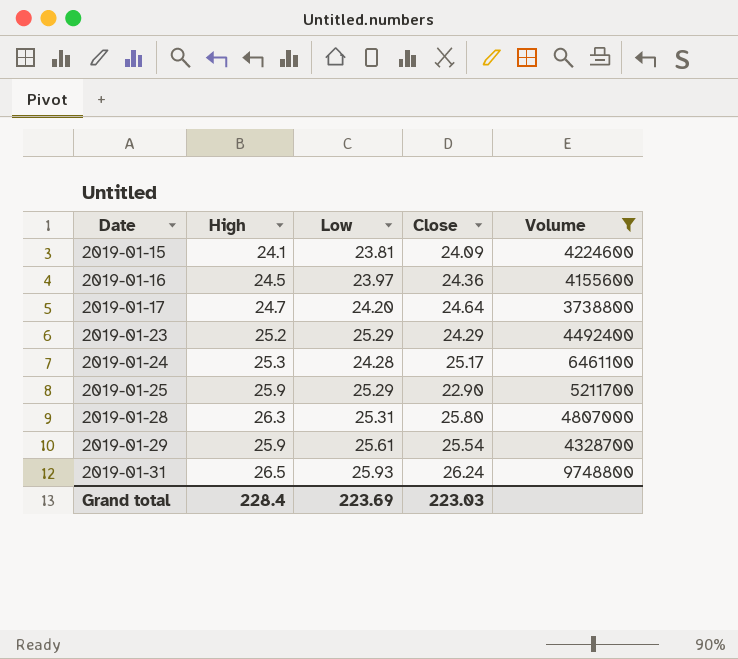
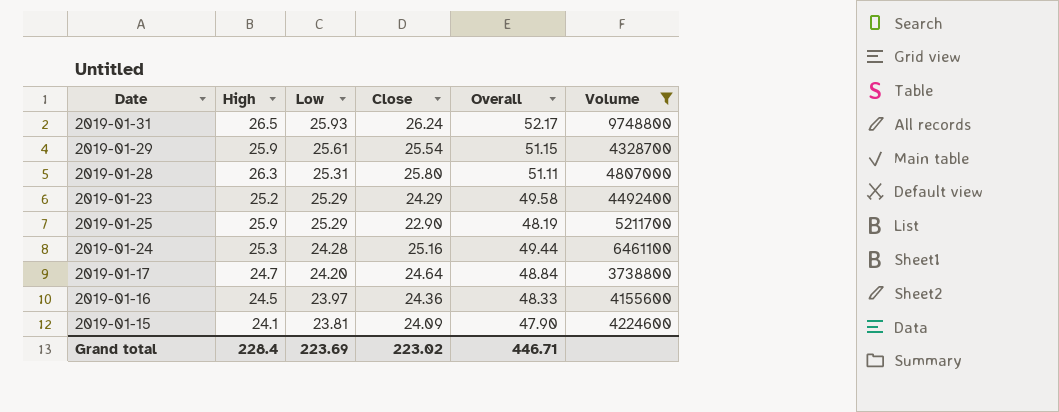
row order: Date ascending -> Low descending
column Overall | formula: none -> [Low] + [Close]
2019-01-24 | Close: 25.17 -> 25.16
Grand total | Close: 223.03 -> 223.02

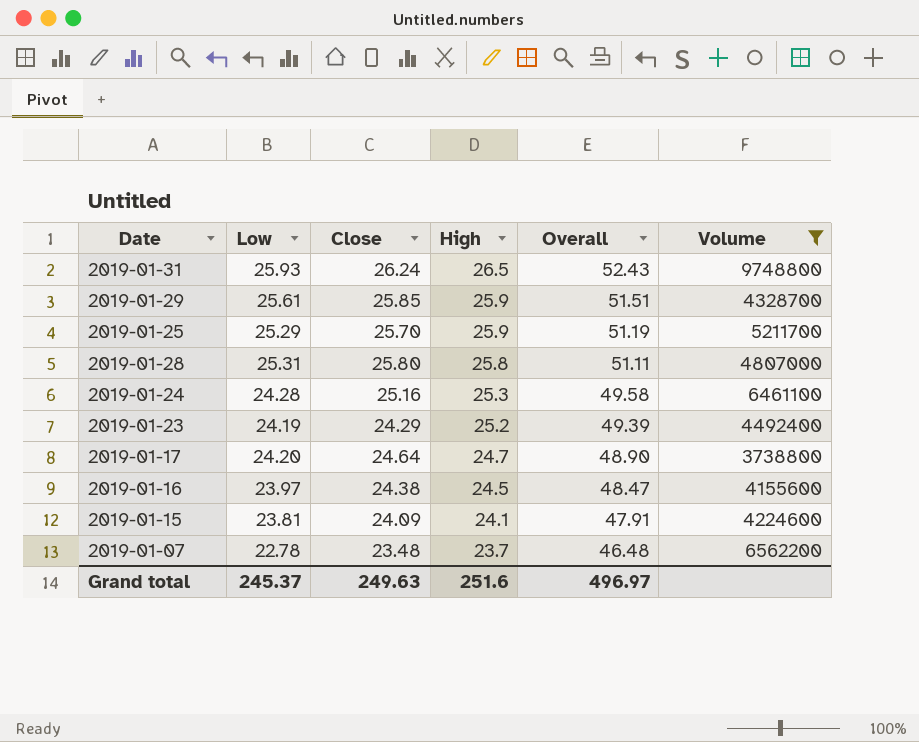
row order: Low descending -> High descending
column High | position: 2 -> 4
column Overall | formula: [Low] + [Close] -> [Low] + [High]
2019-01-29 | Close: 25.54 -> 25.85
2019-01-25 | Close: 22.90 -> 25.70
2019-01-28 | High: 26.3 -> 25.8
2019-01-23 | Low: 25.29 -> 24.19
2019-01-16 | Close: 24.36 -> 24.38
row 2019-01-07: none -> 22.78 | 23.48 | 23.7 | 46.48 | 6562200
Grand total | Low: 223.69 -> 245.37
Grand total | Close: 223.02 -> 249.63
Grand total | High: 228.4 -> 251.6
Grand total | Overall: 446.71 -> 496.97

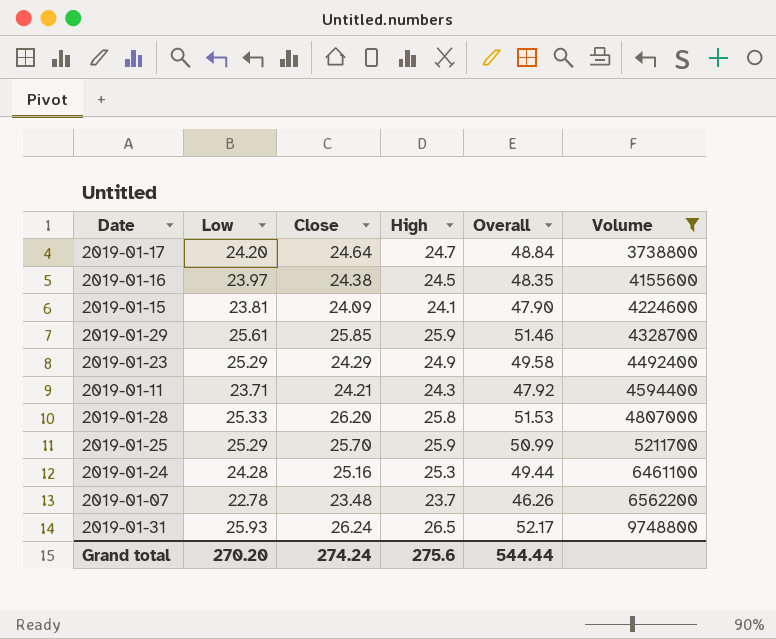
row order: High descending -> Volume ascending
column Overall | formula: [Low] + [High] -> [Low] + [Close]
2019-01-23 | Low: 24.19 -> 25.29
2019-01-23 | High: 25.2 -> 24.9
row 2019-01-11: none -> 23.71 | 24.21 | 24.3 | 47.92 | 4594400
2019-01-28 | Low: 25.31 -> 25.33
2019-01-28 | Close: 25.80 -> 26.20
Grand total | Low: 245.37 -> 270.20
Grand total | Close: 249.63 -> 274.24
Grand total | High: 251.6 -> 275.6
Grand total | Overall: 496.97 -> 544.44

